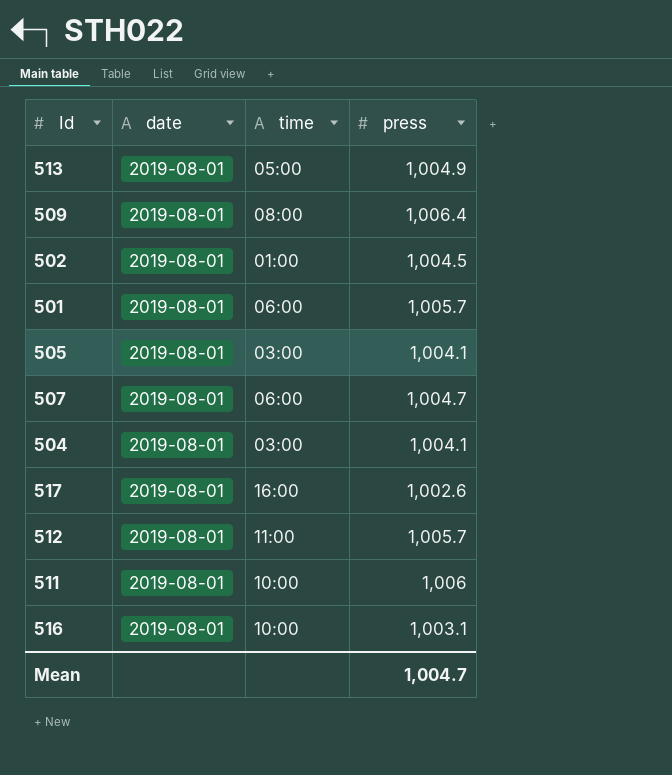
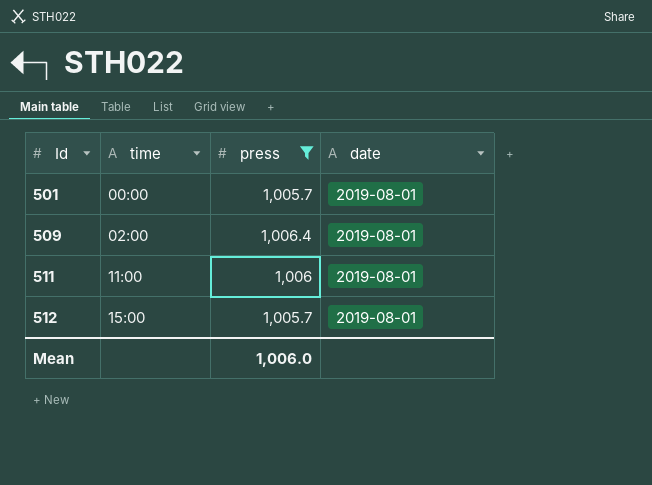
filter: none -> press >= 1,005.7
row order: none -> Id ascending
column date | position: 2 -> 4
501 | time: 06:00 -> 00:00
509 | time: 08:00 -> 02:00
511 | time: 10:00 -> 11:00
512 | time: 11:00 -> 15:00
Mean | press: 1,004.7 -> 1,006.0

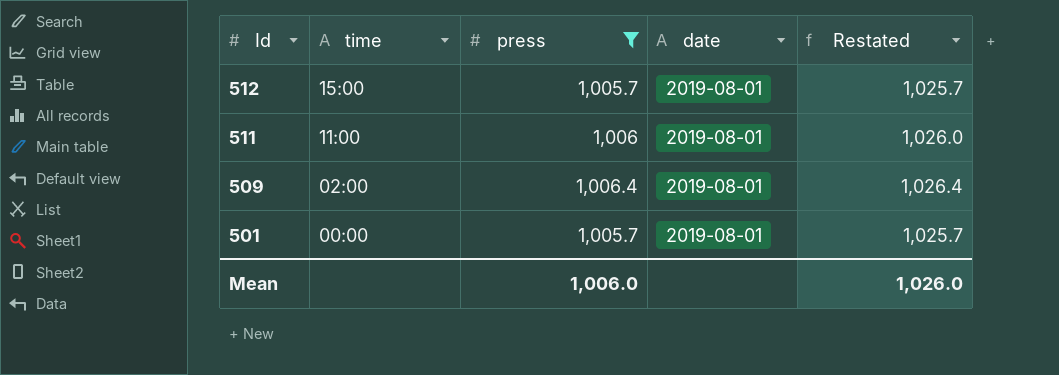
row order: Id ascending -> Id descending
column Restated | formula: none -> [press] + 20

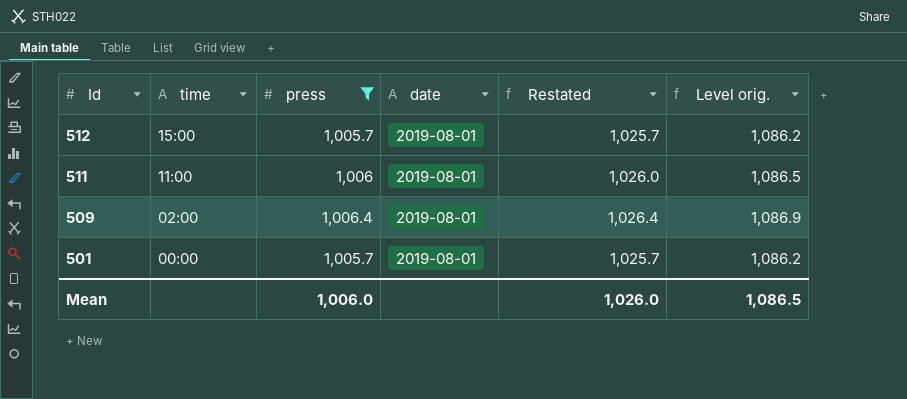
column Level orig. | formula: none -> [press] * 1.08

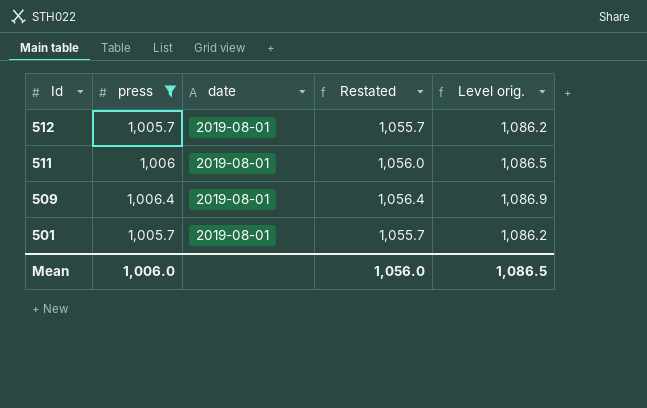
column time | position: 2 -> none
column Restated | formula: [press] + 20 -> [press] + 50
Mean | Restated: 1,026.0 -> 1,056.0

